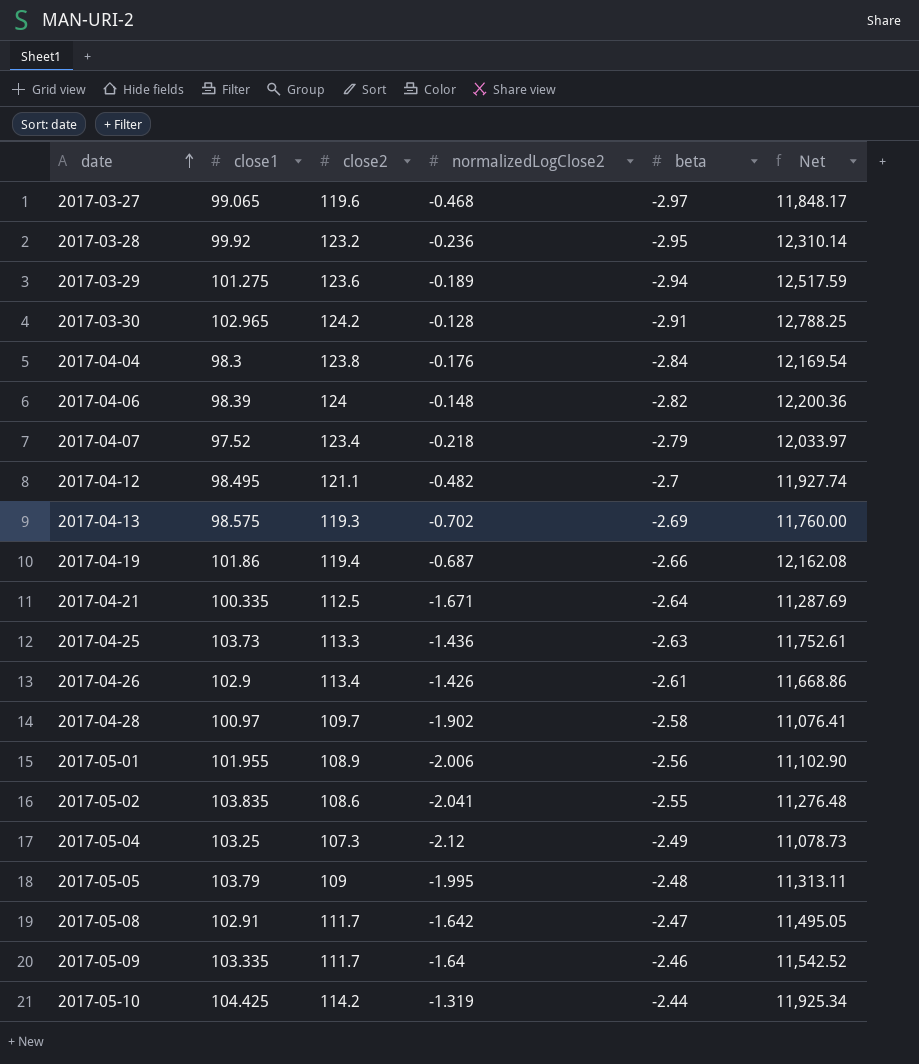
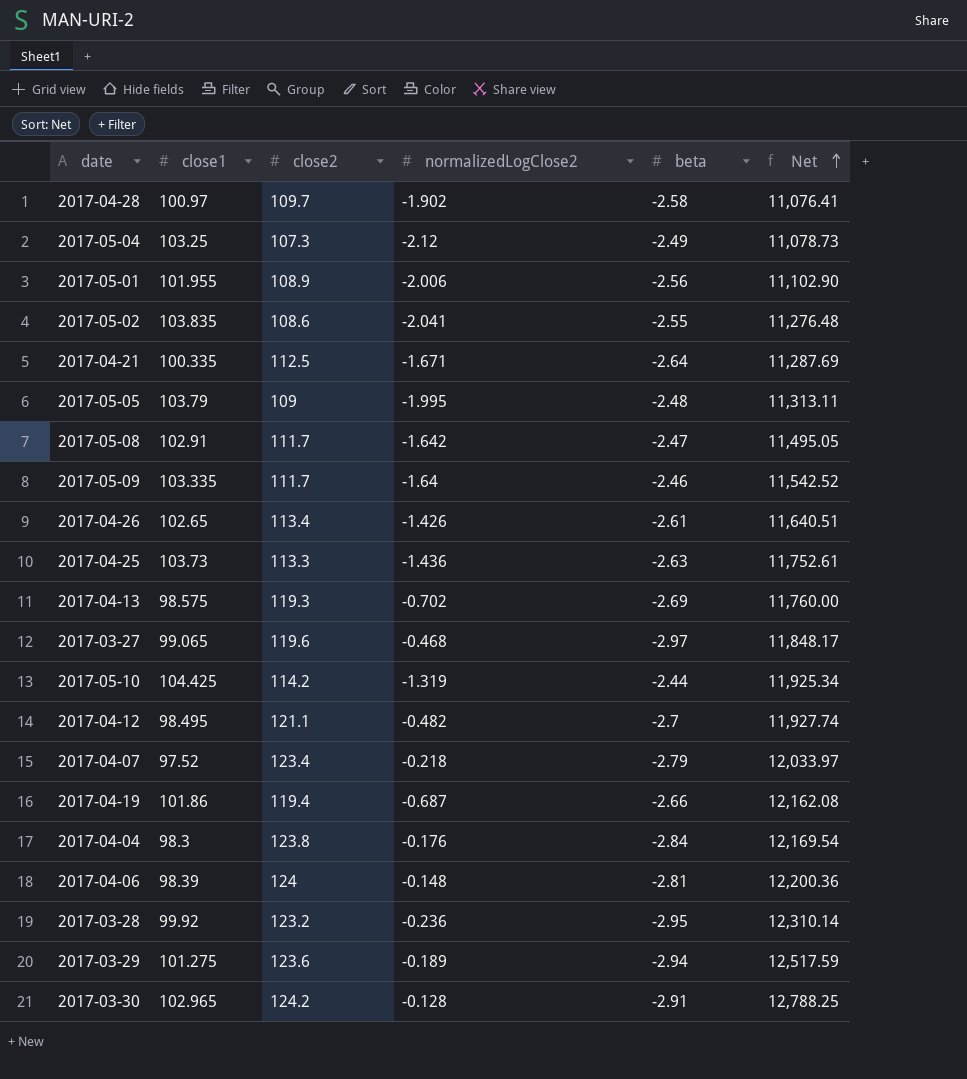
row order: date ascending -> Net ascending
2017-04-26 | close1: 102.9 -> 102.65
2017-04-26 | Net: 11,668.86 -> 11,640.51
2017-04-06 | beta: -2.82 -> -2.81

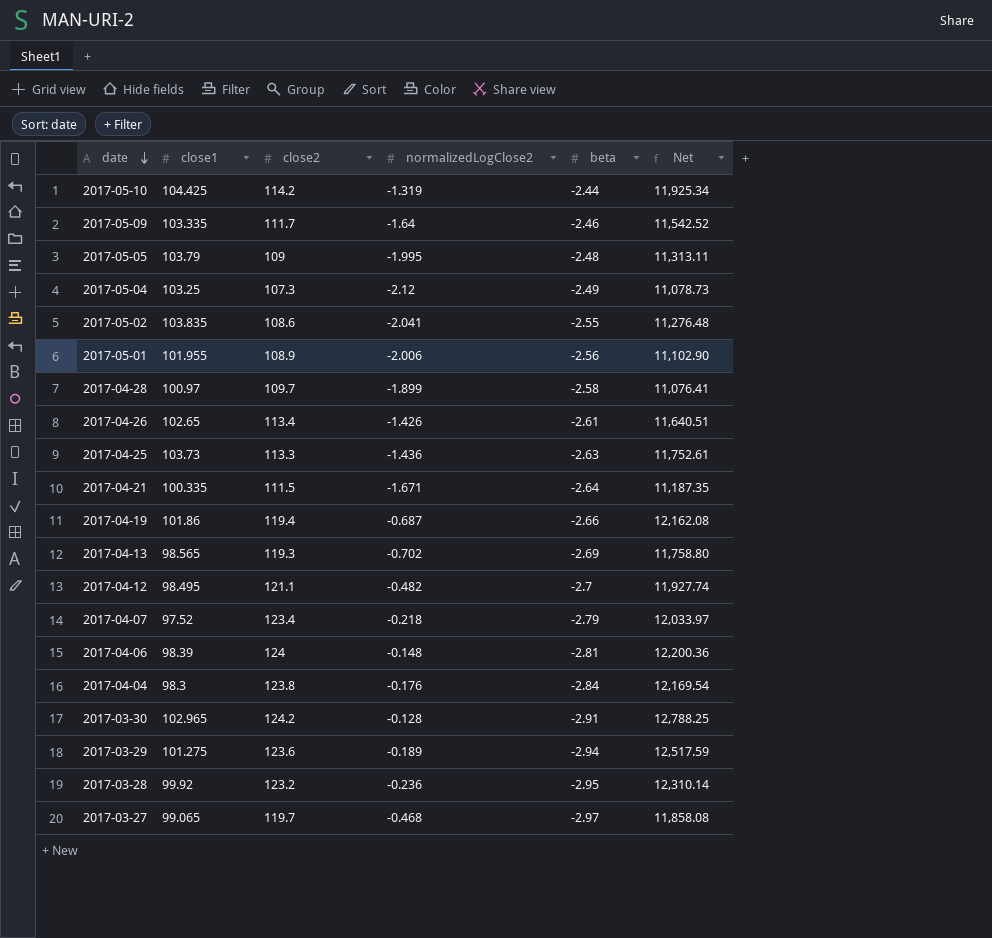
row order: Net ascending -> date descending
row 2017-05-08: 102.91 | 111.7 | -1.642 | -2.47 | 11,495.05 -> none
2017-04-28 | normalizedLogClose2: -1.902 -> -1.899
2017-04-21 | close2: 112.5 -> 111.5
2017-04-21 | Net: 11,287.69 -> 11,187.35
2017-04-13 | close1: 98.575 -> 98.565
2017-04-13 | Net: 11,760.00 -> 11,758.80
2017-03-27 | close2: 119.6 -> 119.7
2017-03-27 | Net: 11,848.17 -> 11,858.08

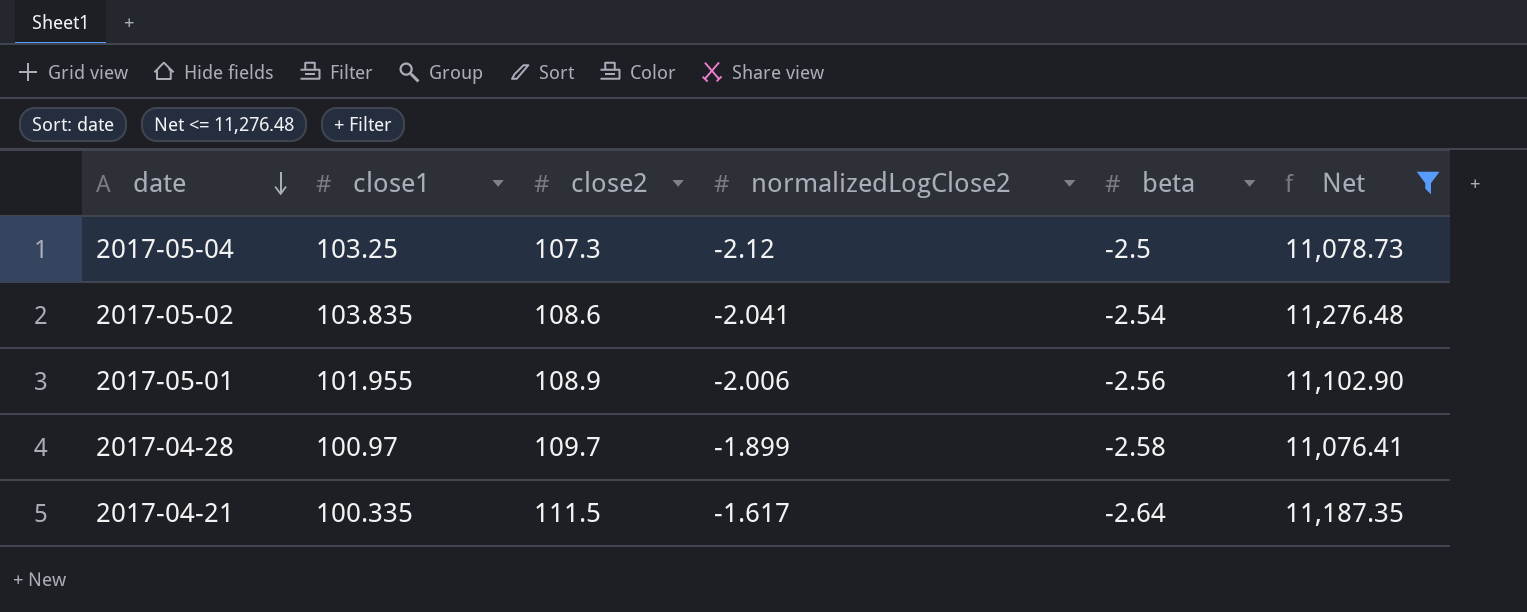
filter: none -> Net <= 11,276.48
2017-05-04 | beta: -2.49 -> -2.5
2017-05-02 | beta: -2.55 -> -2.54
2017-04-21 | normalizedLogClose2: -1.671 -> -1.617

